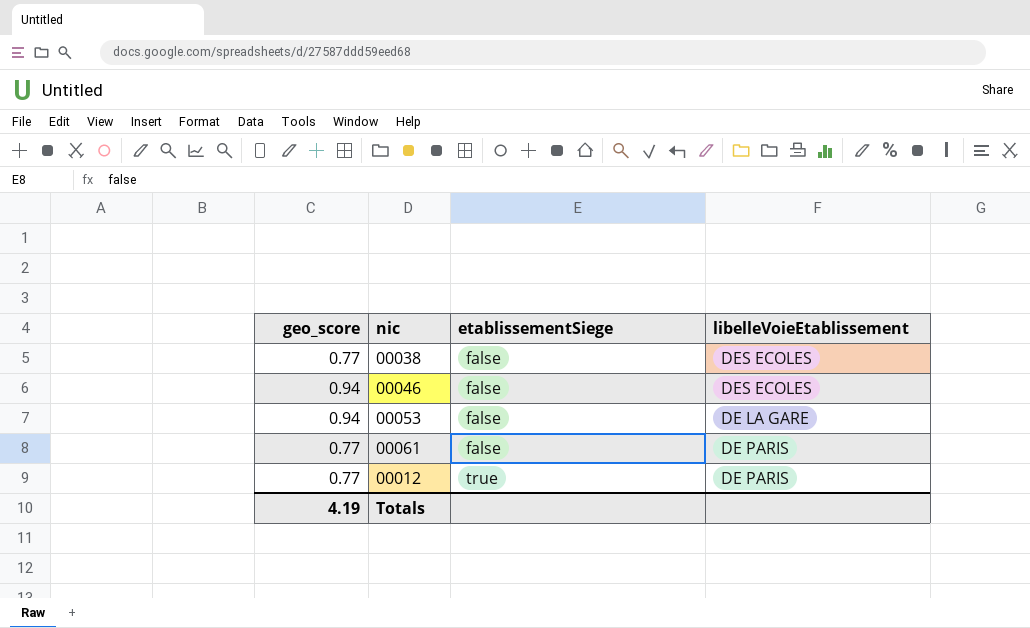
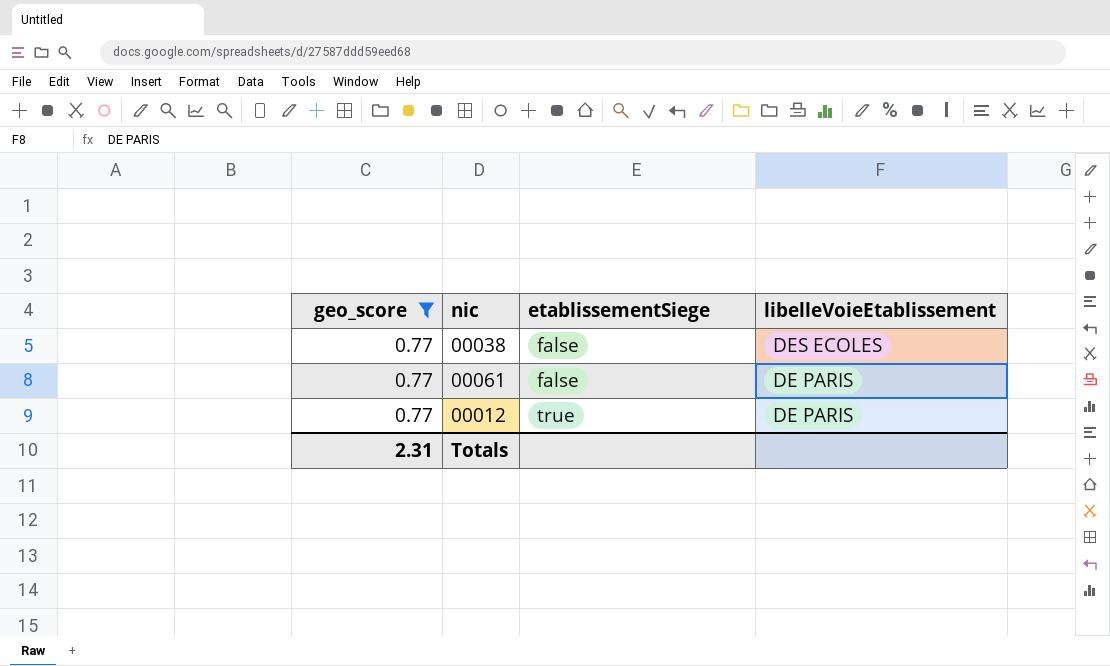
filter: none -> geo_score = 0.77
Totals | geo_score: 4.19 -> 2.31

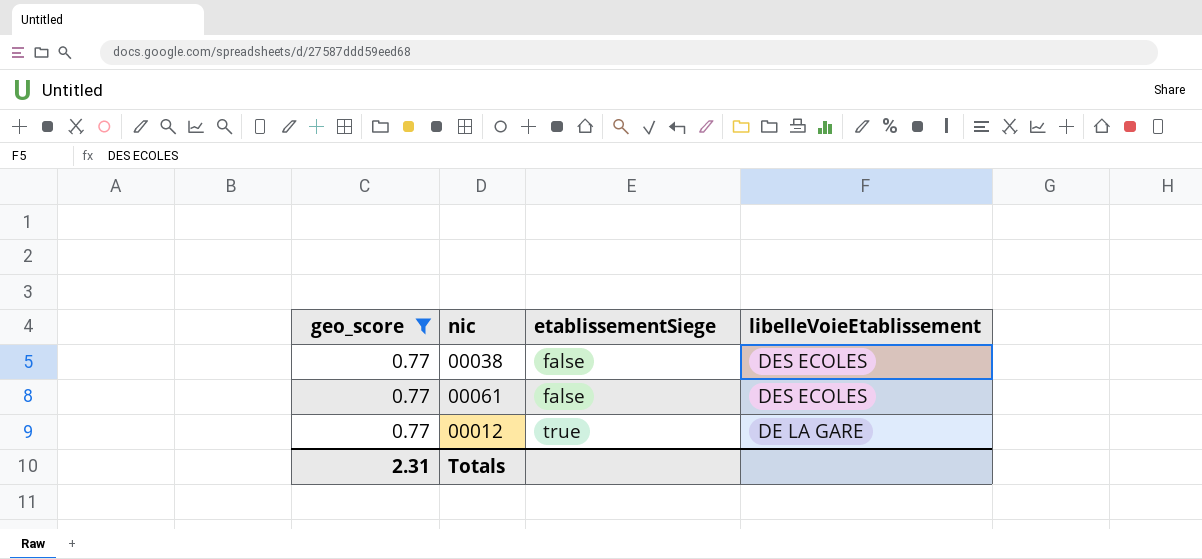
00061 | libelleVoieEtablissement: DE PARIS -> DES ECOLES
00012 | libelleVoieEtablissement: DE PARIS -> DE LA GARE

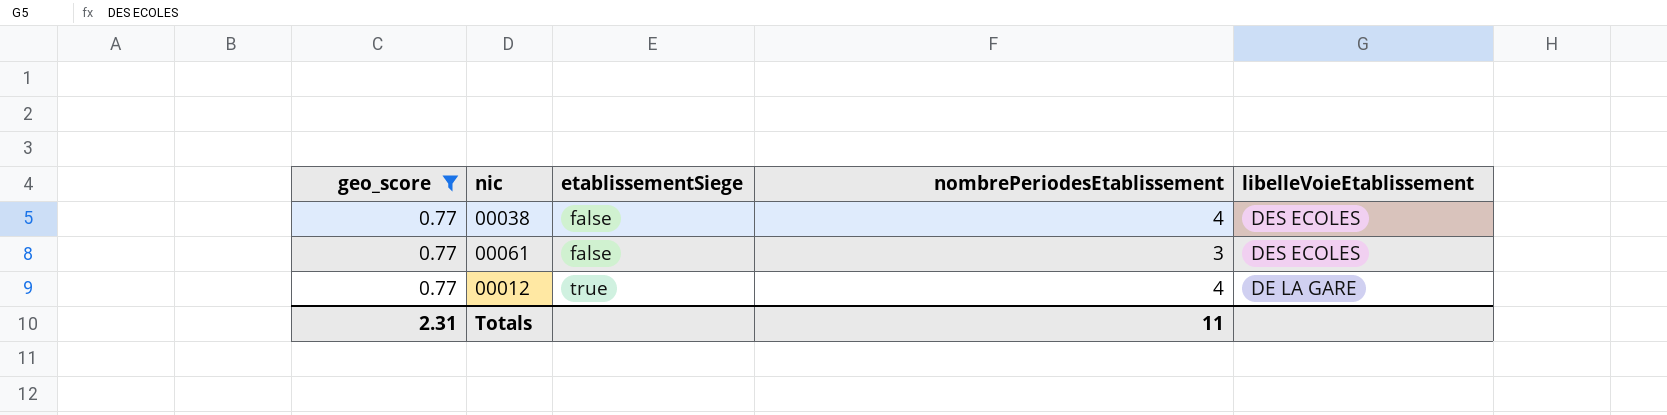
column nombrePeriodesEtablissement | position: none -> 4

